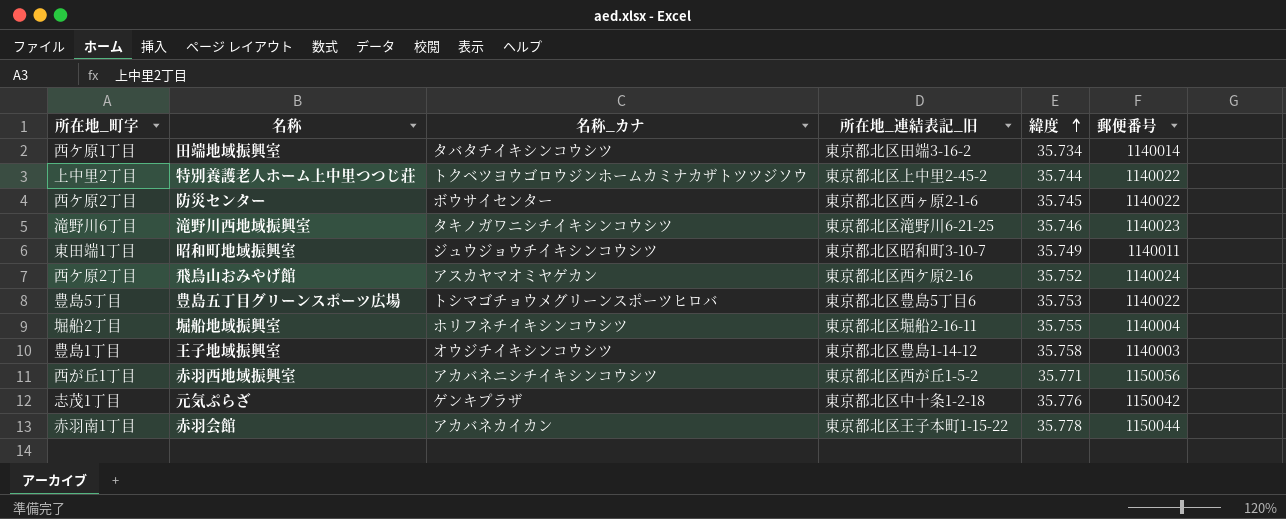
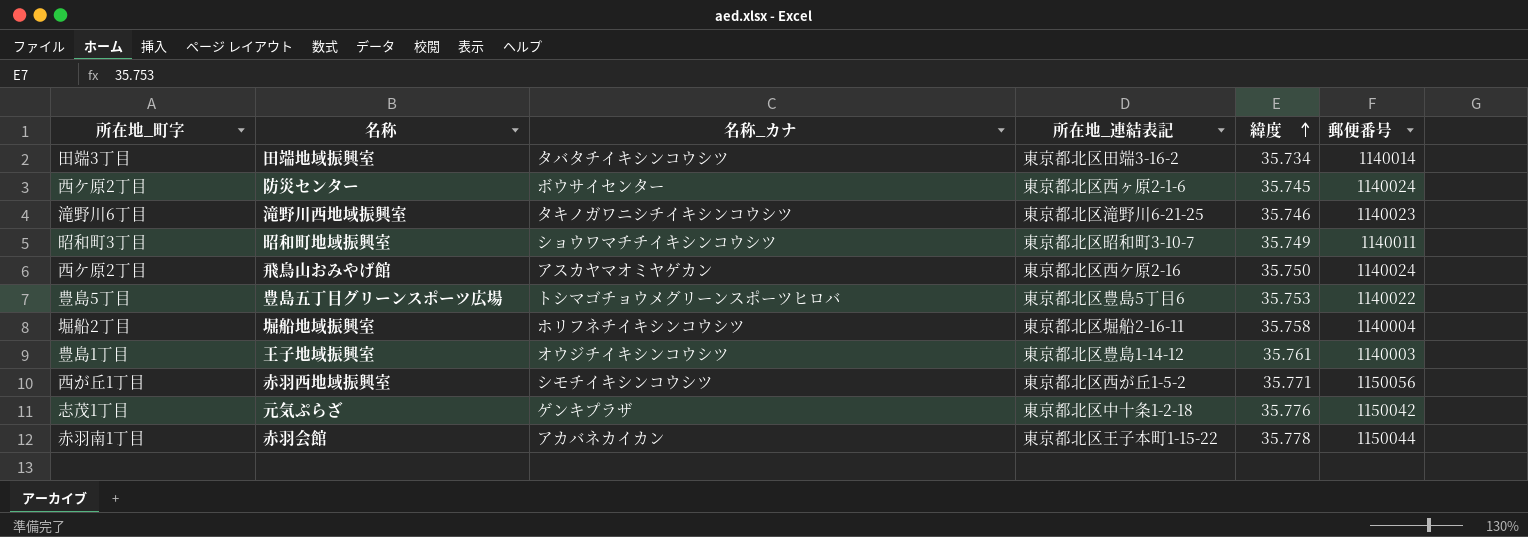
column name: 所在地_連結表記_旧 -> 所在地_連結表記
row 特別養護老人ホーム上中里つつじ荘: 上中里2丁目 | トクベツヨウゴロウジンホームカミナカザトツツジソウ | 東京都北区上中里2-45-2 | 35.744 | 1140022 -> none
田端地域振興室 | 所在地_町字: 西ケ原1丁目 -> 田端3丁目
防災センター | 郵便番号: 1140022 -> 1140024
昭和町地域振興室 | 所在地_町字: 東田端1丁目 -> 昭和町3丁目
昭和町地域振興室 | 名称_カナ: ジュウジョウチイキシンコウシツ -> ショウワマチチイキシンコウシツ
飛鳥山おみやげ館 | 緯度: 35.752 -> 35.750
堀船地域振興室 | 緯度: 35.755 -> 35.758
王子地域振興室 | 緯度: 35.758 -> 35.761
赤羽西地域振興室 | 名称_カナ: アカバネニシチイキシンコウシツ -> シモチイキシンコウシツ

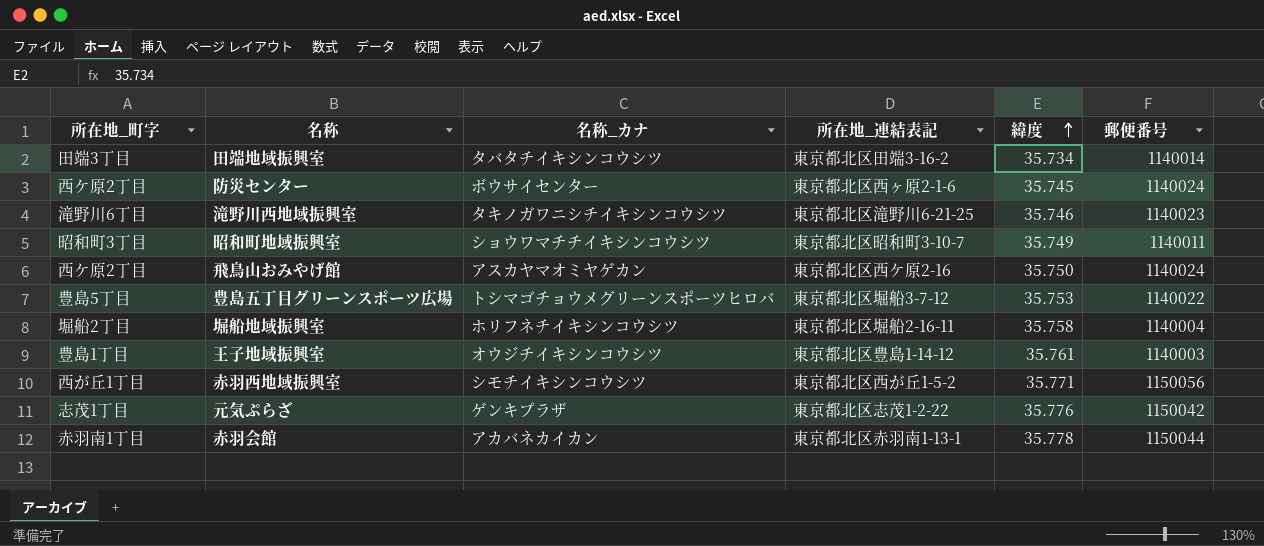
豊島五丁目グリーンスポーツ広場 | 所在地_連結表記: 東京都北区豊島5丁目6 -> 東京都北区堀船3-7-12
元気ぷらざ | 所在地_連結表記: 東京都北区中十条1-2-18 -> 東京都北区志茂1-2-22
赤羽会館 | 所在地_連結表記: 東京都北区王子本町1-15-22 -> 東京都北区赤羽南1-13-1

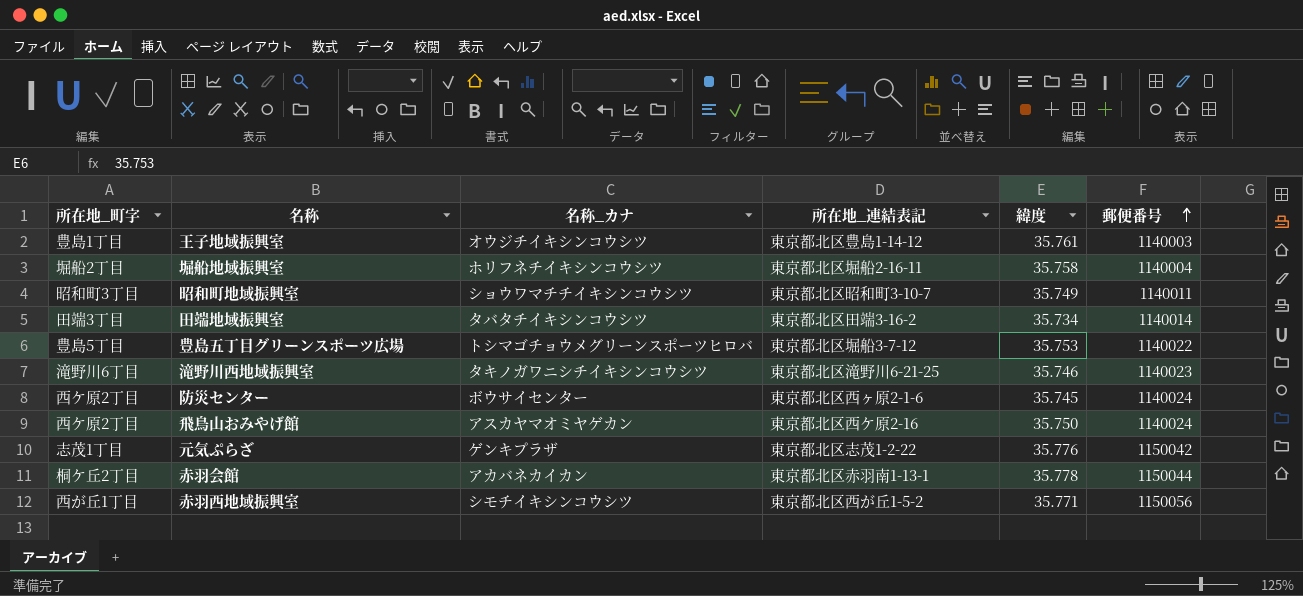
row order: 緯度 ascending -> 郵便番号 ascending
赤羽会館 | 所在地_町字: 赤羽南1丁目 -> 桐ケ丘2丁目

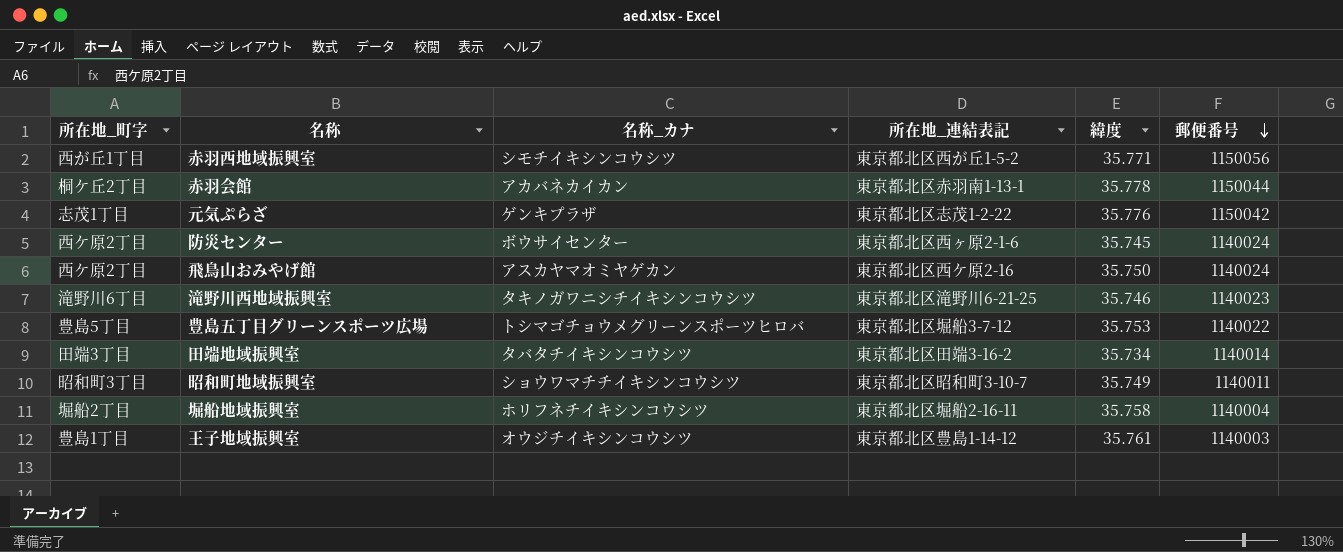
row order: 郵便番号 ascending -> 郵便番号 descending

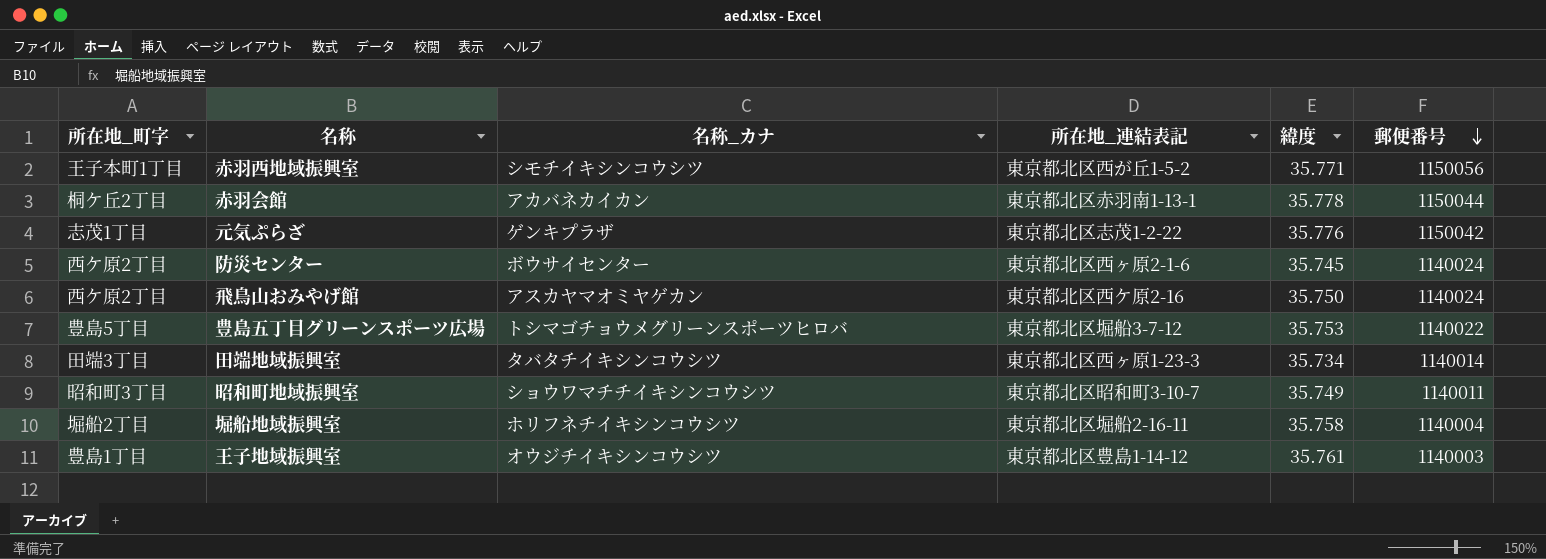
row 滝野川西地域振興室: 滝野川6丁目 | タキノガワニシチイキシンコウシツ | 東京都北区滝野川6-21-25 | 35.746 | 1140023 -> none
赤羽西地域振興室 | 所在地_町字: 西が丘1丁目 -> 王子本町1丁目
田端地域振興室 | 所在地_連結表記: 東京都北区田端3-16-2 -> 東京都北区西ヶ原1-23-3

